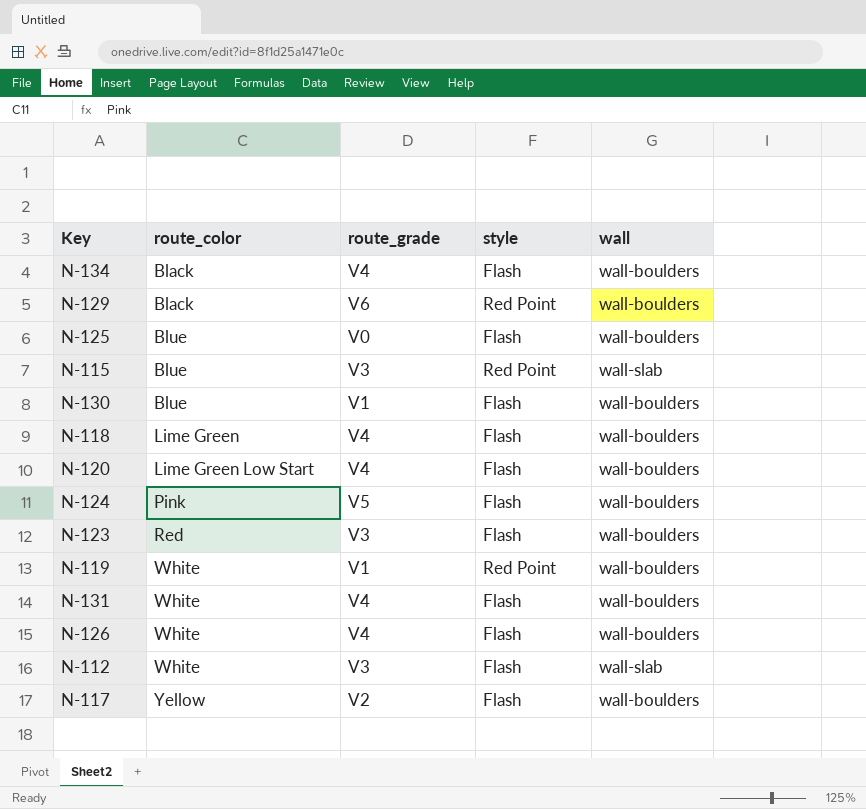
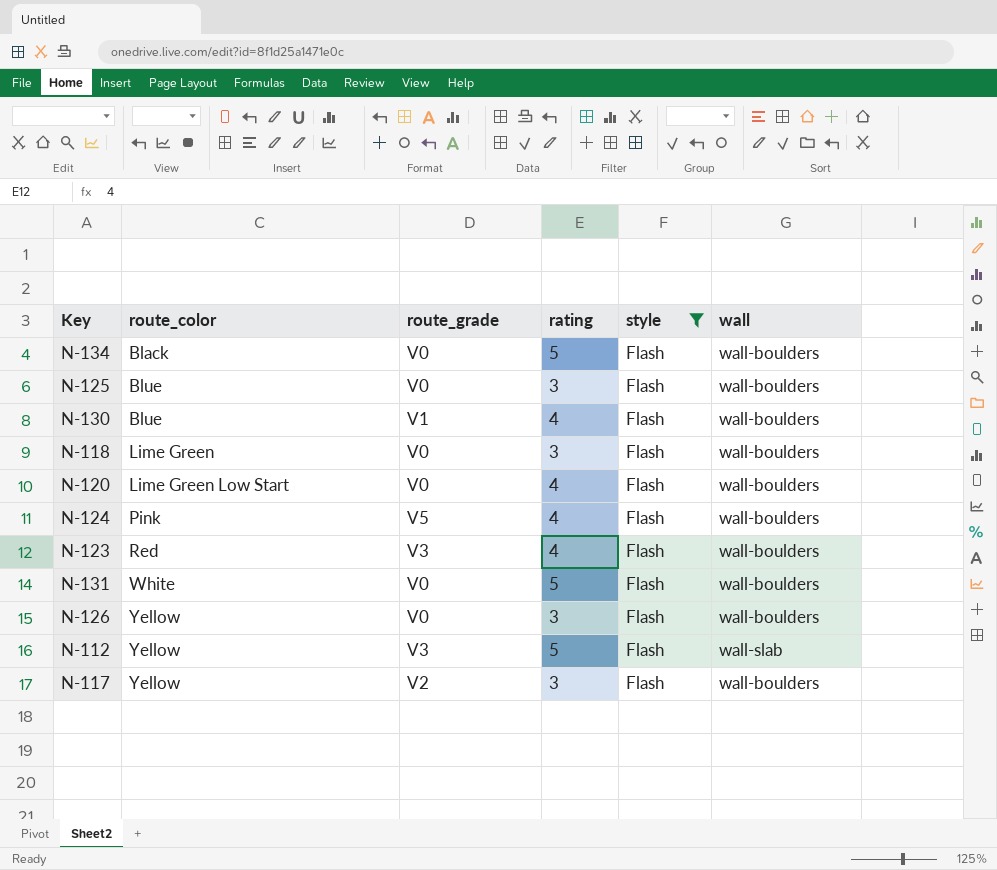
filter: none -> style = Flash
column rating | position: none -> 4
N-134 | route_grade: V4 -> V0
N-118 | route_grade: V4 -> V0
N-120 | route_grade: V4 -> V0
N-131 | route_grade: V4 -> V0
N-126 | route_color: White -> Yellow
N-126 | route_grade: V4 -> V0
N-112 | route_color: White -> Yellow

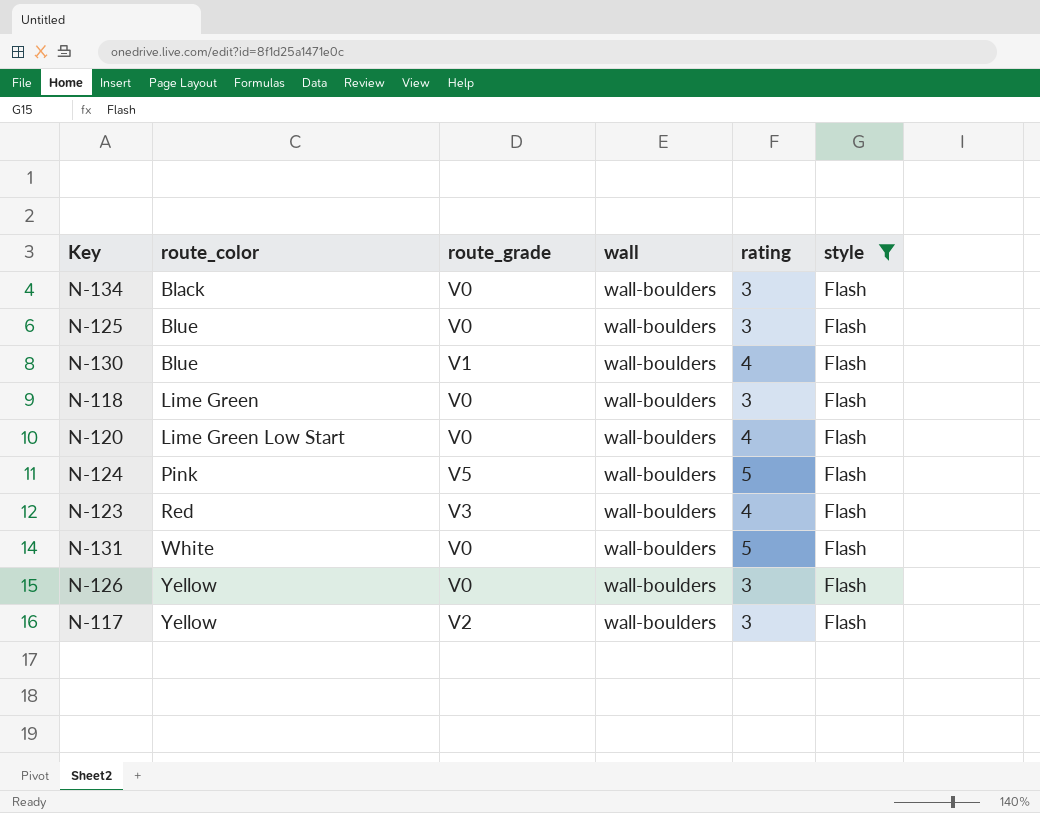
column wall | position: 6 -> 4
row N-112: Yellow | V3 | 5 | Flash | wall-slab -> none
N-134 | rating: 5 -> 3
N-124 | rating: 4 -> 5

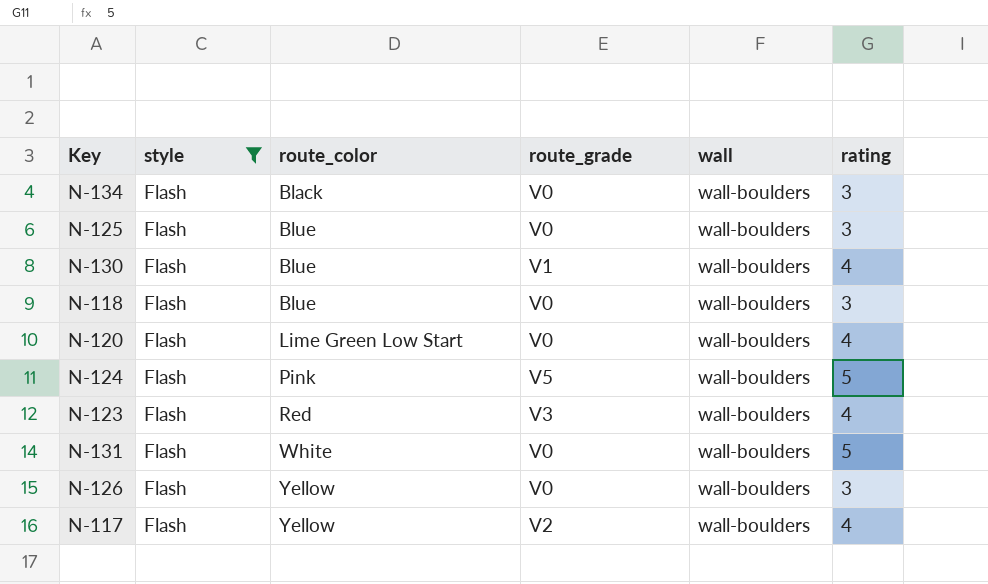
column style | position: 6 -> 2
N-118 | route_color: Lime Green -> Blue
N-117 | rating: 3 -> 4

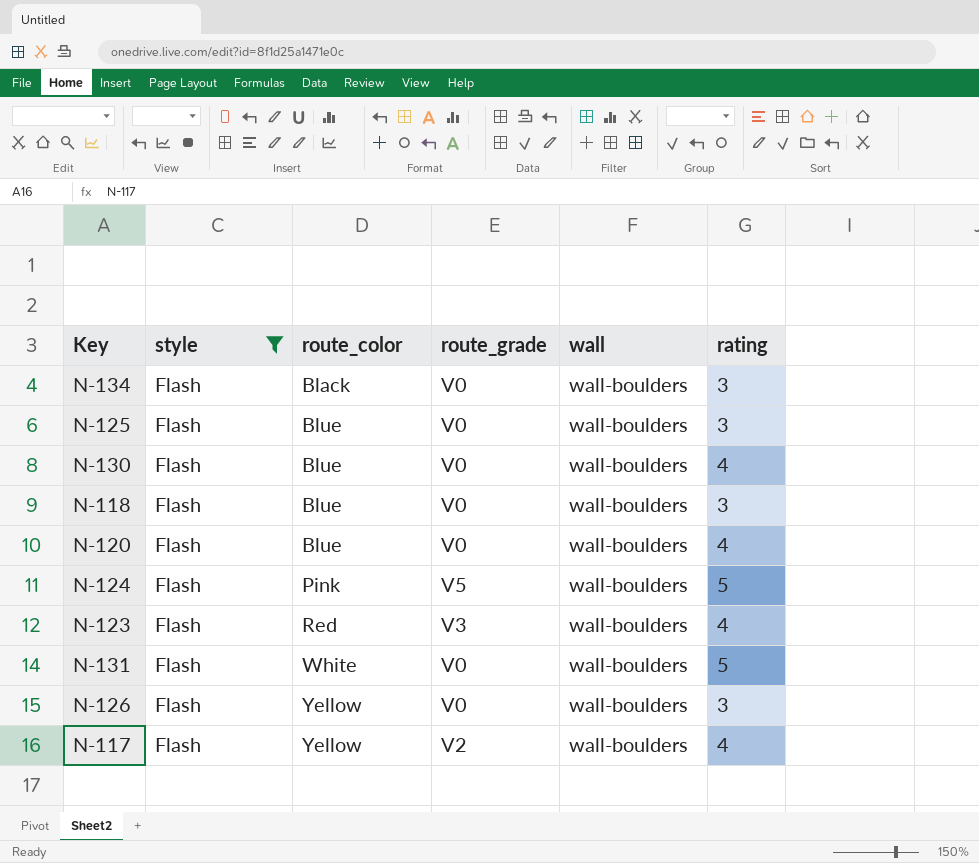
N-130 | route_grade: V1 -> V0
N-120 | route_color: Lime Green Low Start -> Blue

